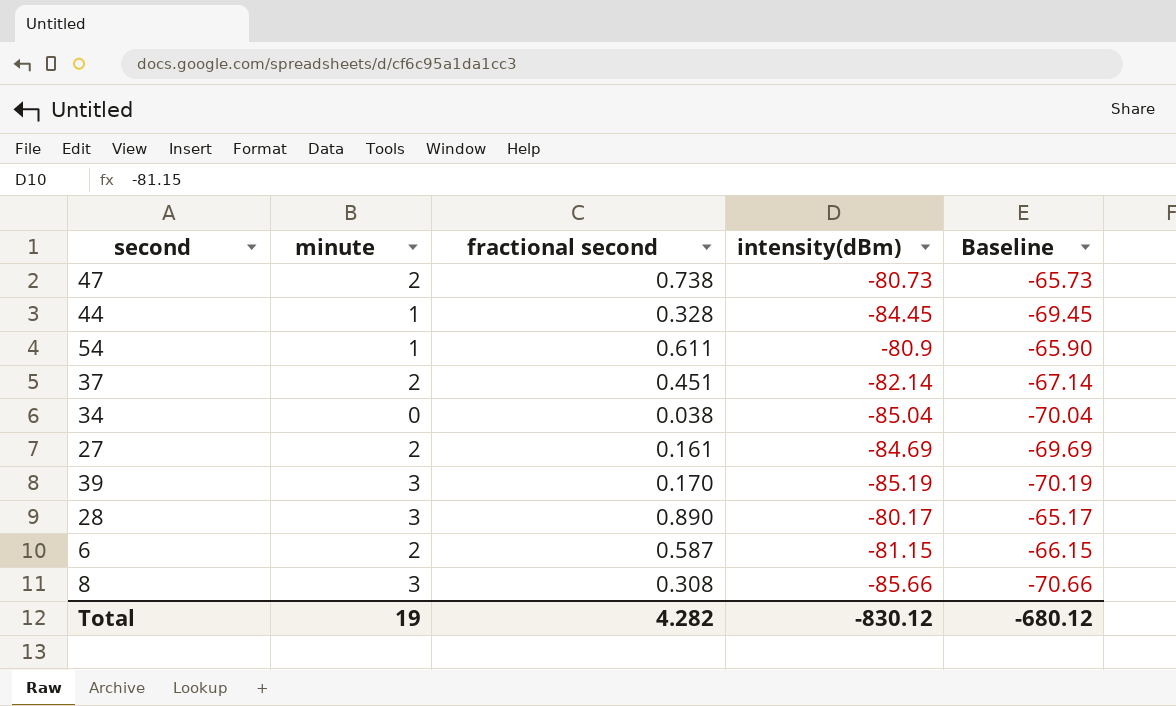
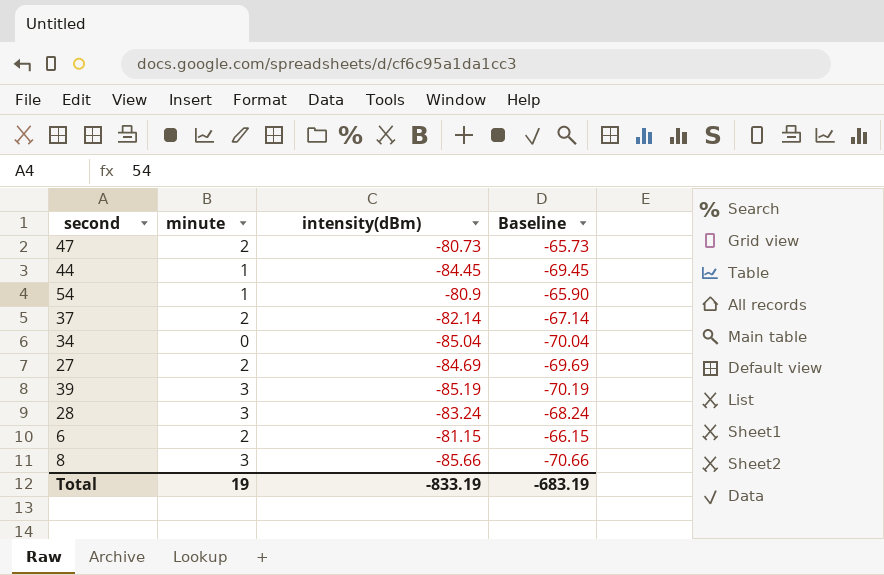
column fractional second | position: 3 -> none
28 | intensity(dBm): -80.17 -> -83.24
28 | Baseline: -65.17 -> -68.24
Total | intensity(dBm): -830.12 -> -833.19
Total | Baseline: -680.12 -> -683.19

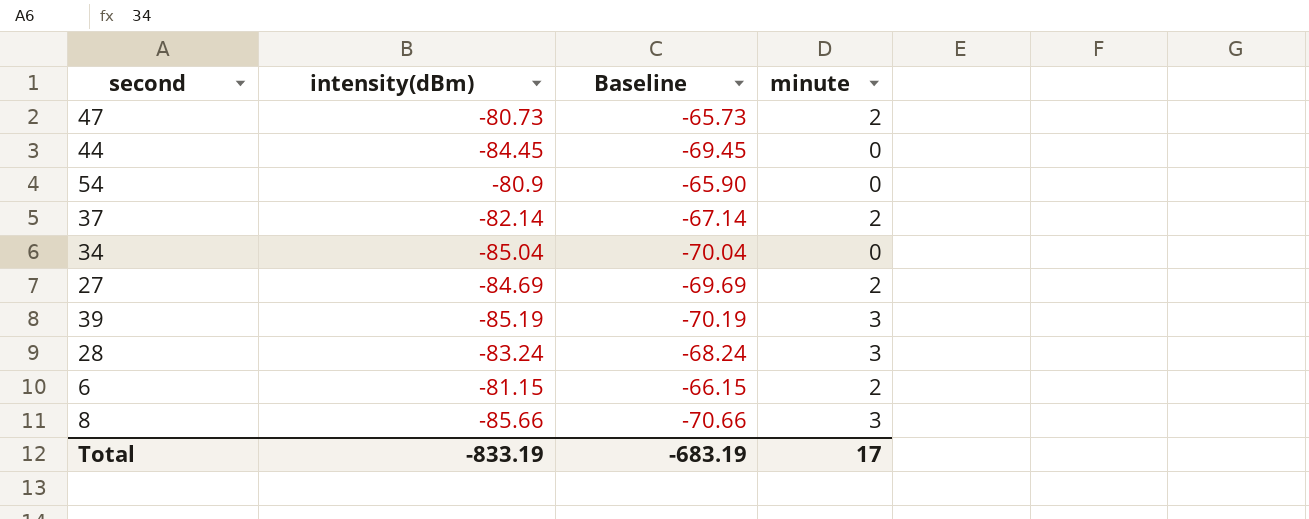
column minute | position: 2 -> 4
44 | minute: 1 -> 0
54 | minute: 1 -> 0
Total | minute: 19 -> 17

